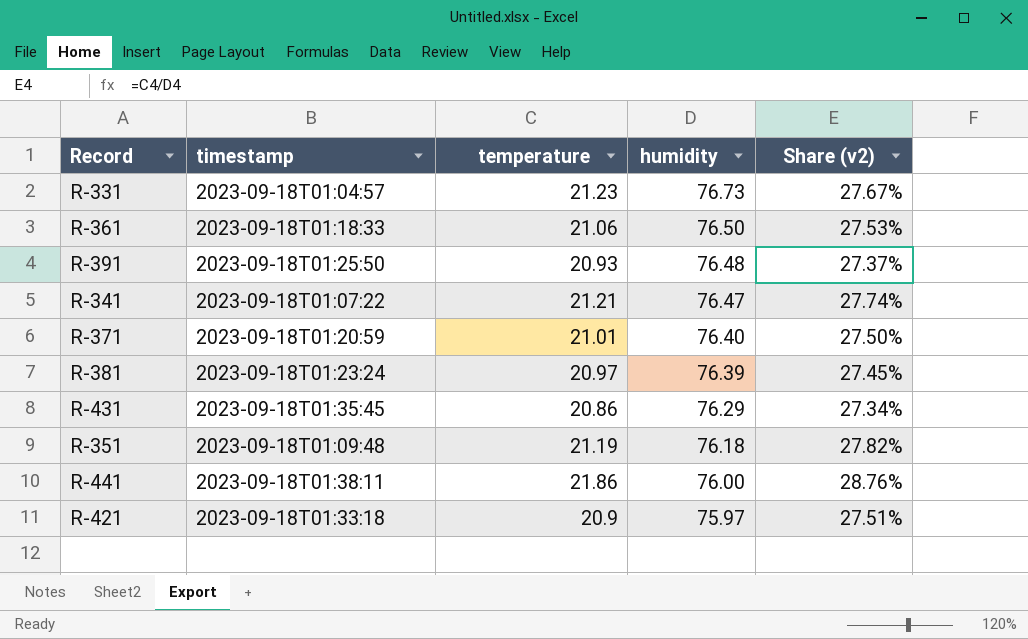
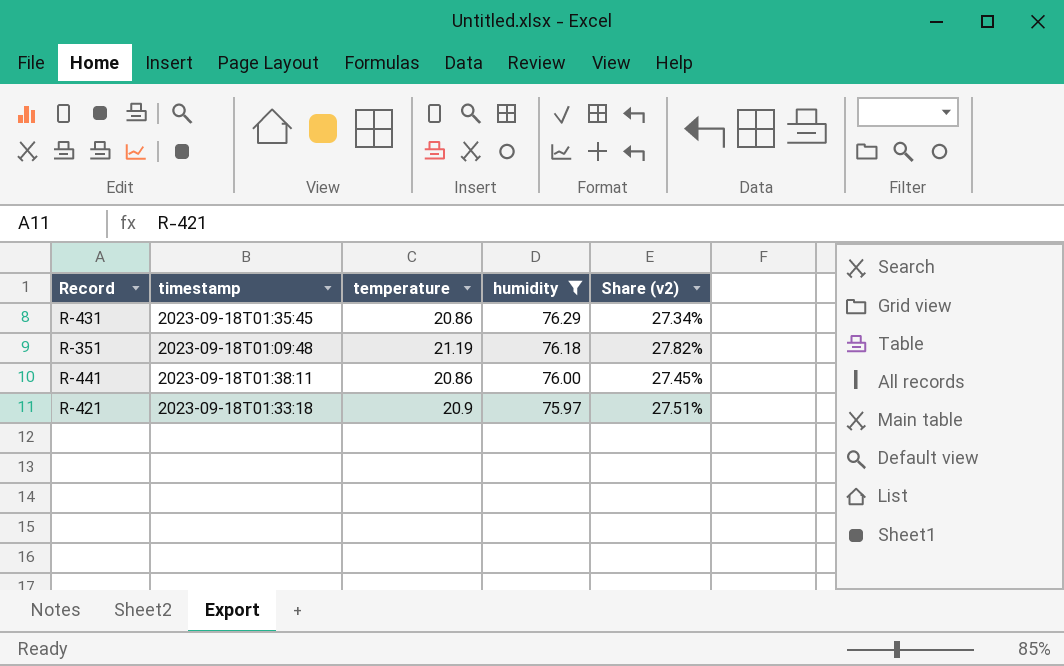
filter: none -> humidity <= 76.29
R-441 | temperature: 21.86 -> 20.86
R-441 | Share (v2): 28.76% -> 27.45%

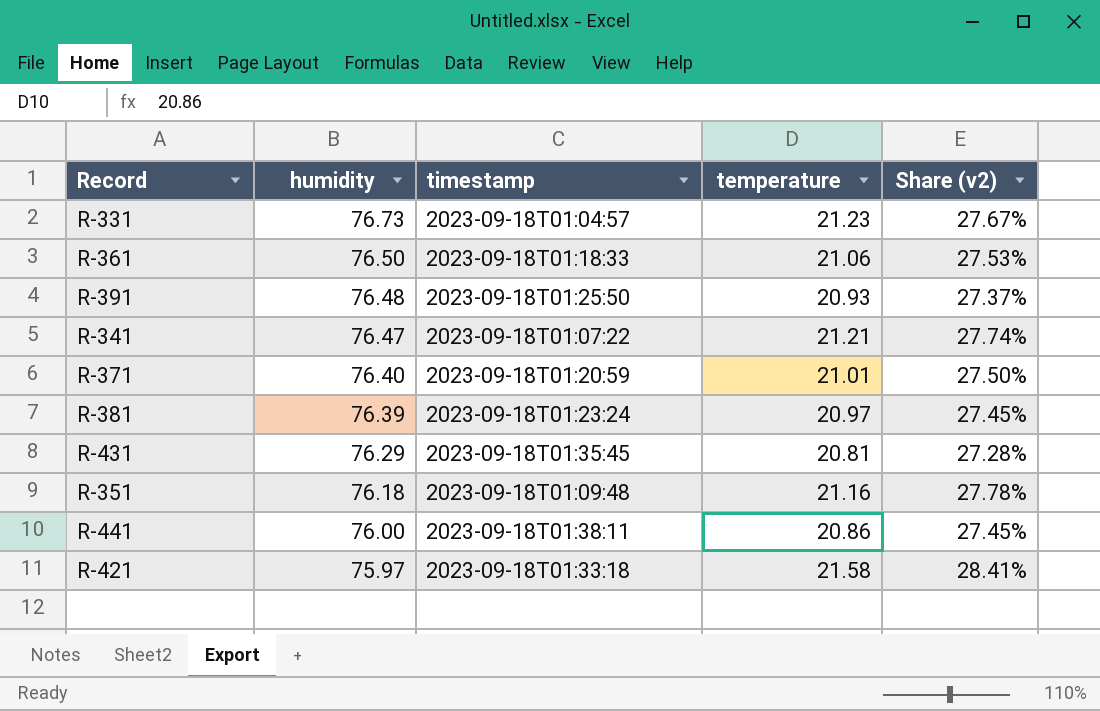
filter: humidity <= 76.29 -> none
column humidity | position: 4 -> 2
R-431 | temperature: 20.86 -> 20.81
R-431 | Share (v2): 27.34% -> 27.28%
R-351 | temperature: 21.19 -> 21.16
R-351 | Share (v2): 27.82% -> 27.78%
R-421 | temperature: 20.9 -> 21.58
R-421 | Share (v2): 27.51% -> 28.41%

